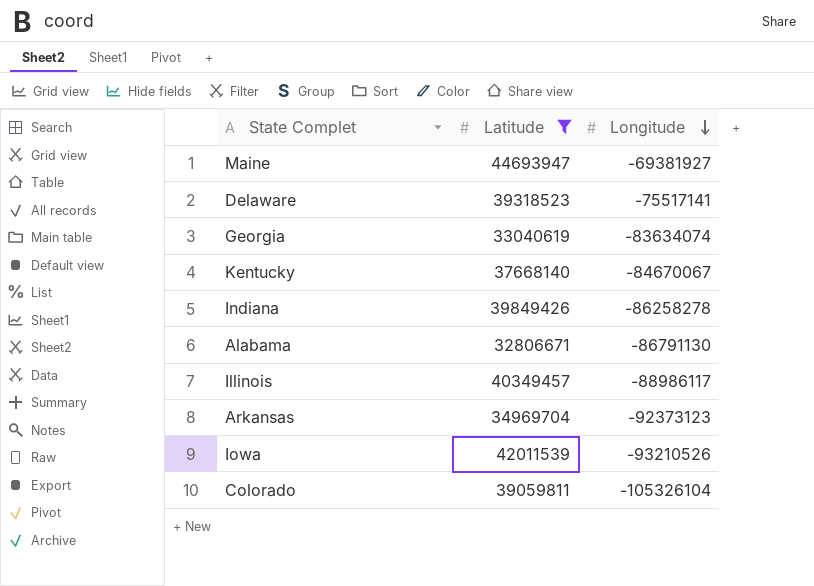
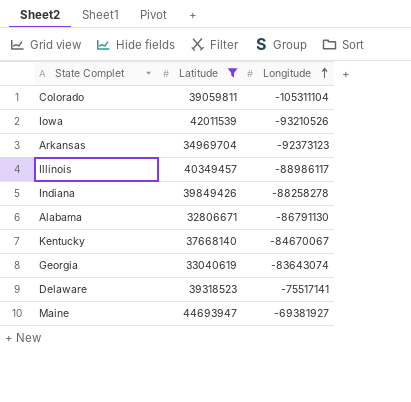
row order: Longitude descending -> Longitude ascending
Colorado | Longitude: -105326104 -> -105311104
Indiana | Longitude: -86258278 -> -88258278
Georgia | Longitude: -83634074 -> -83643074

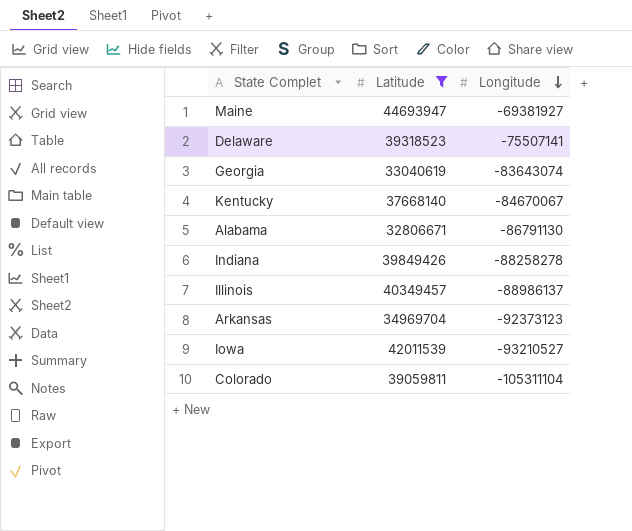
row order: Longitude ascending -> Longitude descending
Delaware | Longitude: -75517141 -> -75507141
Illinois | Longitude: -88986117 -> -88986137
Iowa | Longitude: -93210526 -> -93210527

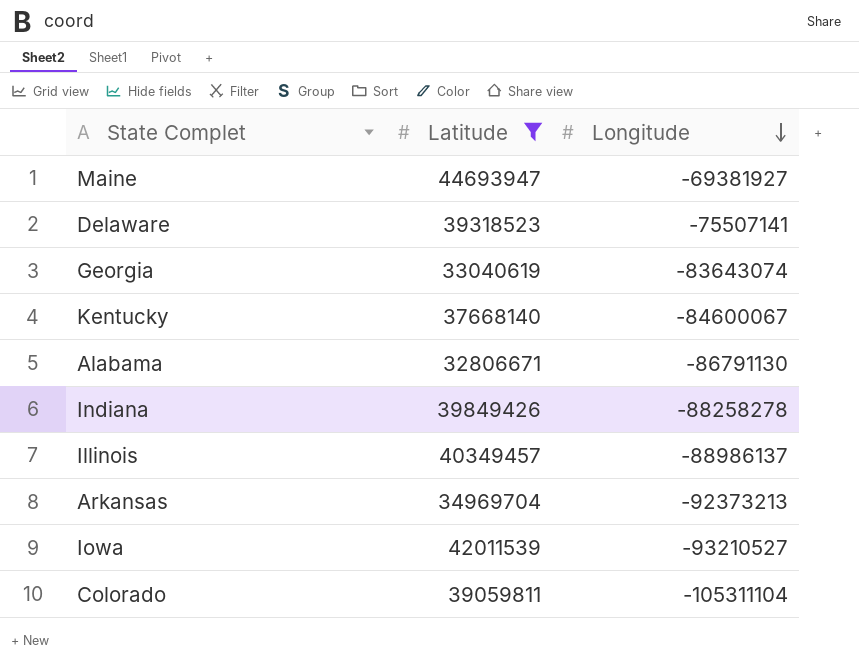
Kentucky | Longitude: -84670067 -> -84600067
Arkansas | Longitude: -92373123 -> -92373213

